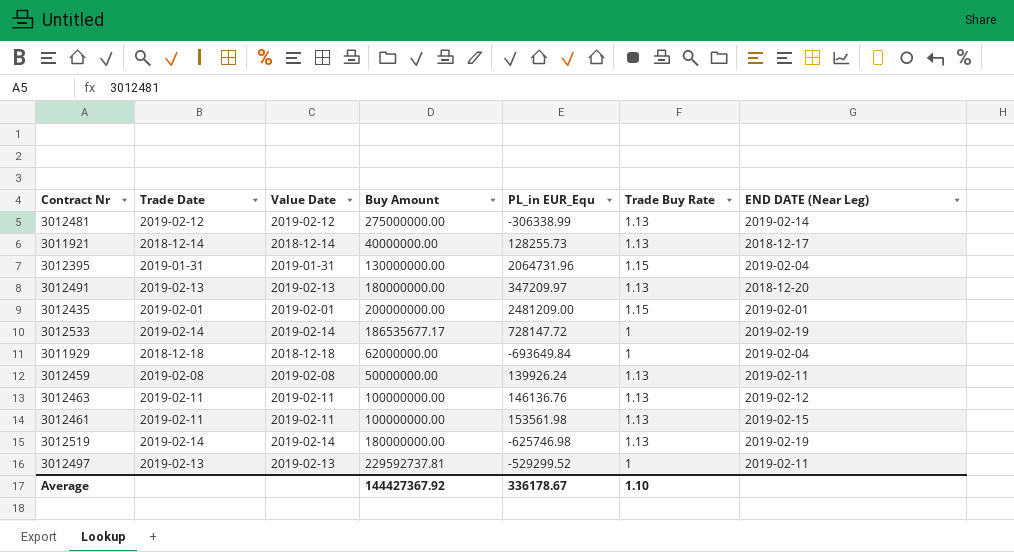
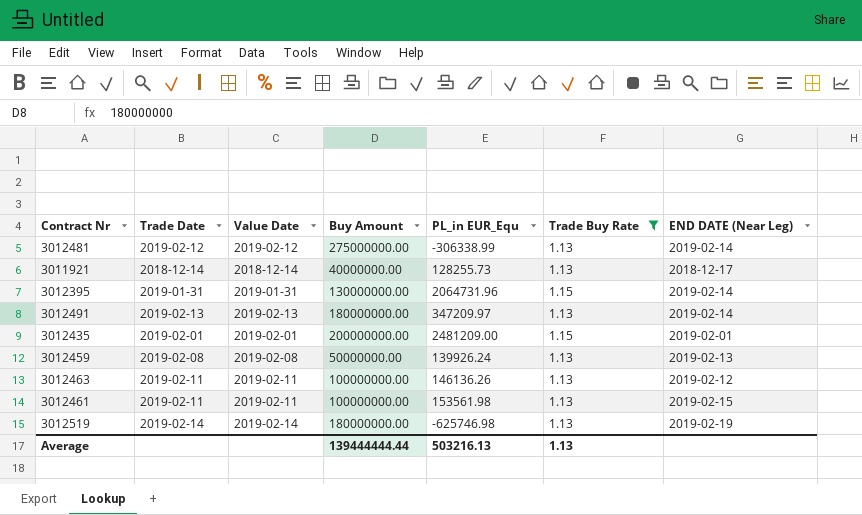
filter: none -> Trade Buy Rate != 1
3012395 | END DATE (Near Leg): 2019-02-04 -> 2019-02-14
3012491 | END DATE (Near Leg): 2018-12-20 -> 2019-02-14
3012459 | END DATE (Near Leg): 2019-02-11 -> 2019-02-13
3012463 | PL_in EUR_Equ: 146136.76 -> 146136.26
Average | Buy Amount: 144427367.92 -> 139444444.44
Average | PL_in EUR_Equ: 336178.67 -> 503216.13
Average | Trade Buy Rate: 1.10 -> 1.13

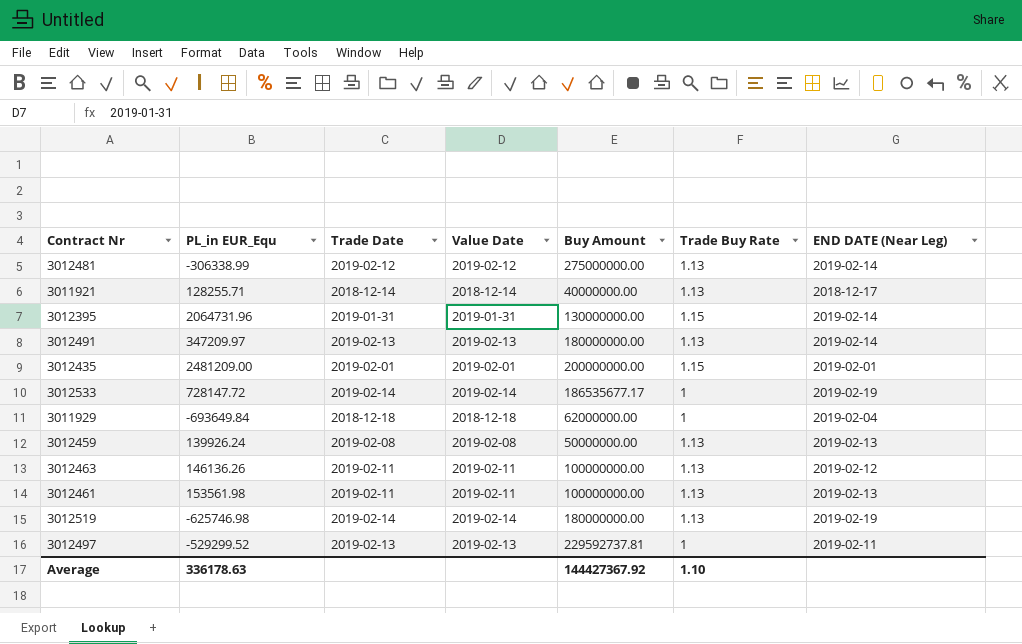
filter: Trade Buy Rate != 1 -> none
column PL_in EUR_Equ | position: 5 -> 2
3011921 | PL_in EUR_Equ: 128255.73 -> 128255.71
3012461 | END DATE (Near Leg): 2019-02-15 -> 2019-02-13
Average | PL_in EUR_Equ: 503216.13 -> 336178.63
Average | Buy Amount: 139444444.44 -> 144427367.92
Average | Trade Buy Rate: 1.13 -> 1.10

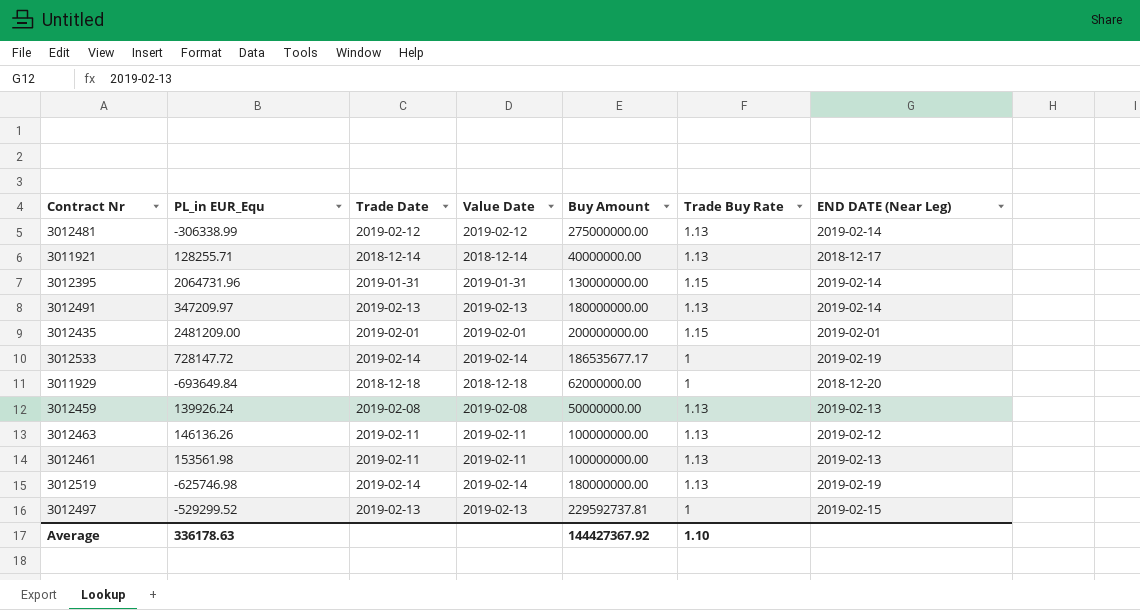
3011929 | END DATE (Near Leg): 2019-02-04 -> 2018-12-20
3012497 | END DATE (Near Leg): 2019-02-11 -> 2019-02-15

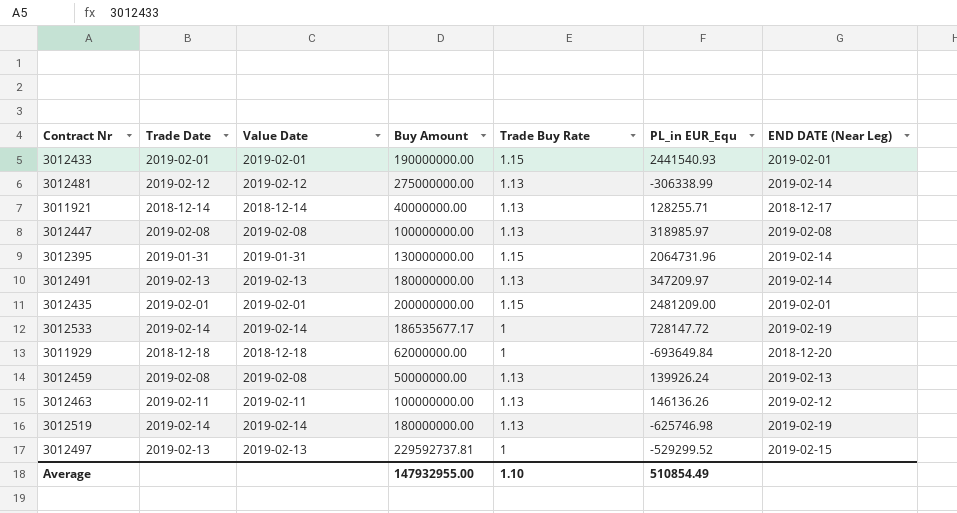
column PL_in EUR_Equ | position: 2 -> 6
row 3012461: 153561.98 | 2019-02-11 | 2019-02-11 | 100000000.00 | 1.13 | 2019-02-13 -> none
row 3012433: none -> 2019-02-01 | 2019-02-01 | 190000000.00 | 1.15 | 2441540.93 | 2019-02-01
row 3012447: none -> 2019-02-08 | 2019-02-08 | 100000000.00 | 1.13 | 318985.97 | 2019-02-08
Average | Buy Amount: 144427367.92 -> 147932955.00
Average | PL_in EUR_Equ: 336178.63 -> 510854.49

